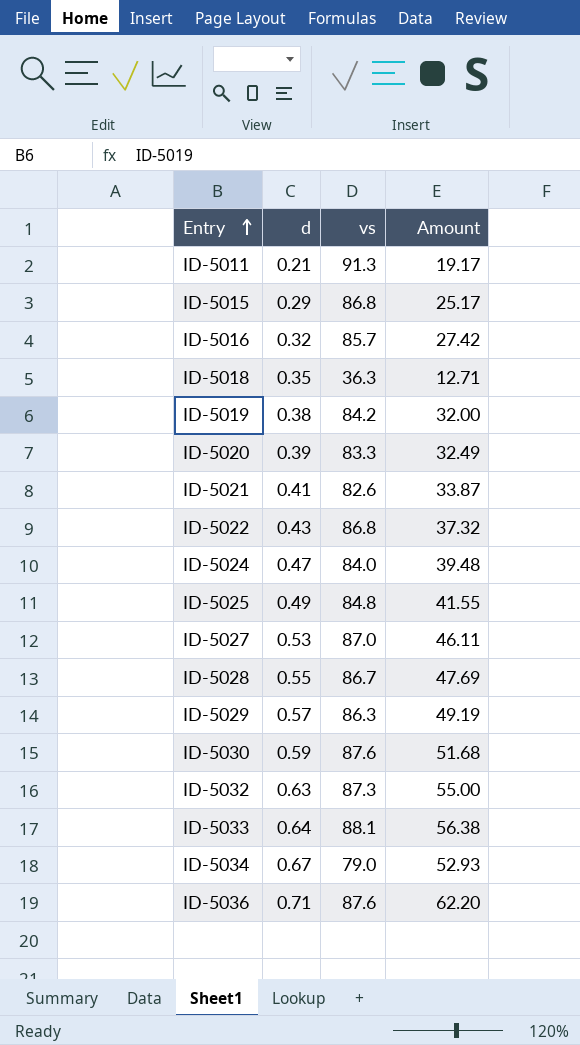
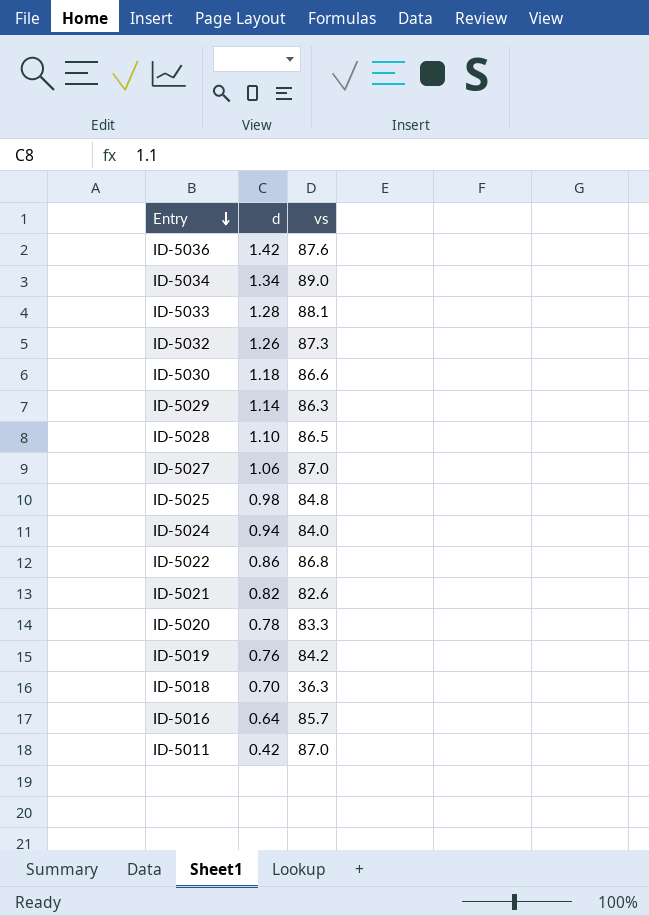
row order: Entry ascending -> Entry descending
column Amount | formula: [d] * [vs] -> none
row ID-5015: 0.29 | 86.8 | 25.17 -> none
ID-5036 | d: 0.71 -> 1.42
ID-5034 | d: 0.67 -> 1.34
ID-5034 | vs: 79.0 -> 89.0
ID-5033 | d: 0.64 -> 1.28
ID-5032 | d: 0.63 -> 1.26
ID-5030 | d: 0.59 -> 1.18
ID-5030 | vs: 87.6 -> 86.6
ID-5029 | d: 0.57 -> 1.14
ID-5028 | d: 0.55 -> 1.10
ID-5028 | vs: 86.7 -> 86.5
ID-5027 | d: 0.53 -> 1.06
ID-5025 | d: 0.49 -> 0.98
ID-5024 | d: 0.47 -> 0.94
ID-5022 | d: 0.43 -> 0.86
ID-5021 | d: 0.41 -> 0.82
ID-5020 | d: 0.39 -> 0.78
ID-5019 | d: 0.38 -> 0.76
ID-5018 | d: 0.35 -> 0.70
ID-5016 | d: 0.32 -> 0.64
ID-5011 | d: 0.21 -> 0.42
ID-5011 | vs: 91.3 -> 87.0

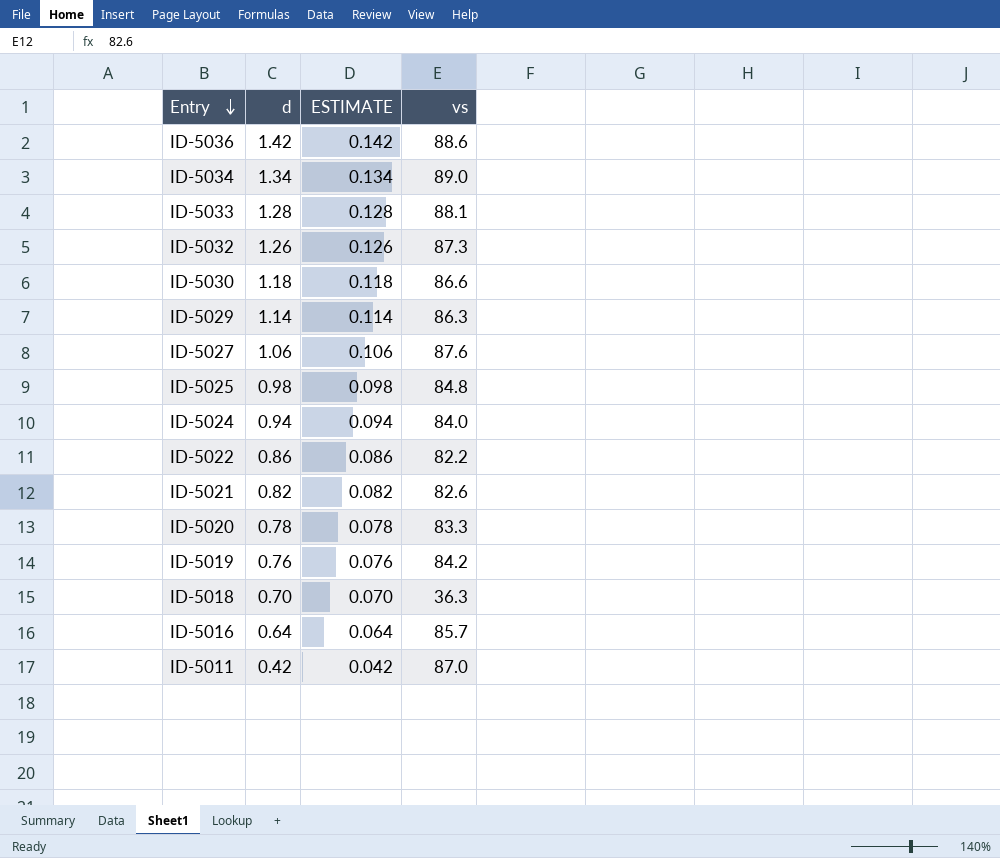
column ESTIMATE | formula: none -> [d] * 0.1
row ID-5028: 1.10 | 86.5 -> none
ID-5036 | vs: 87.6 -> 88.6
ID-5027 | vs: 87.0 -> 87.6
ID-5022 | vs: 86.8 -> 82.2

